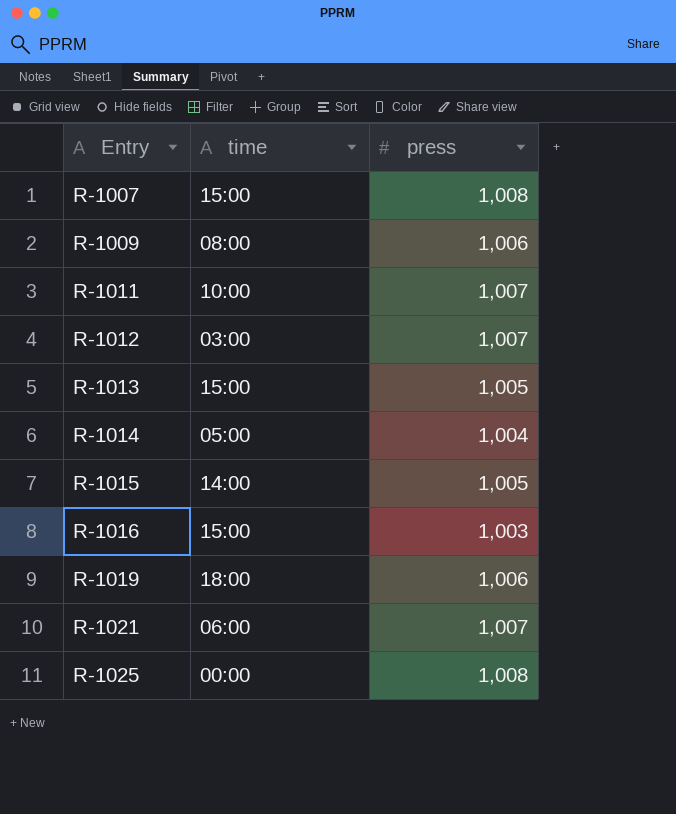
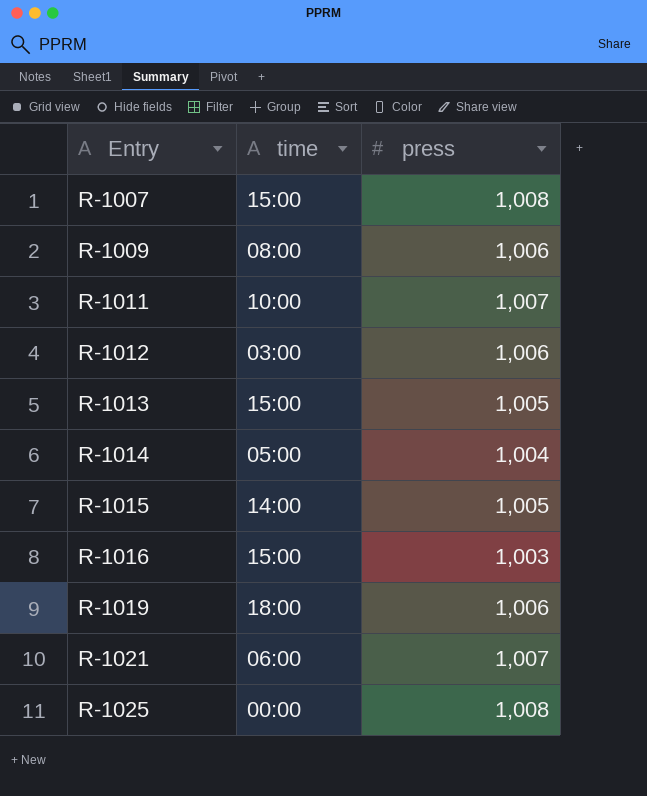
R-1012 | press: 1,007 -> 1,006

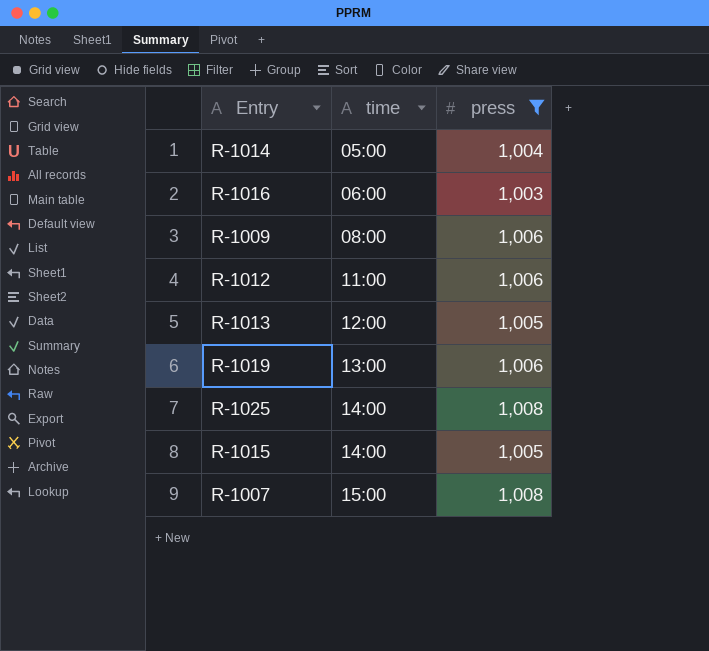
filter: none -> press != 1,007
row order: Entry ascending -> time ascending
R-1016 | time: 15:00 -> 06:00
R-1012 | time: 03:00 -> 11:00
R-1013 | time: 15:00 -> 12:00
R-1019 | time: 18:00 -> 13:00
R-1025 | time: 00:00 -> 14:00

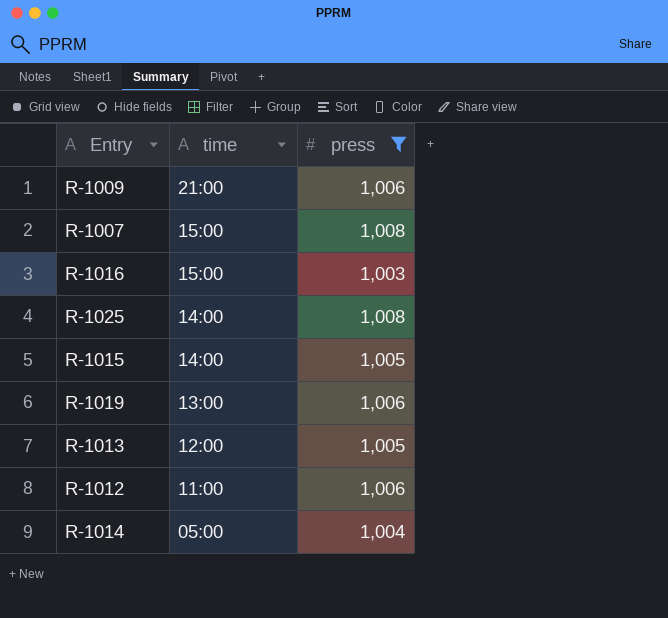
row order: time ascending -> time descending
R-1009 | time: 08:00 -> 21:00
R-1016 | time: 06:00 -> 15:00

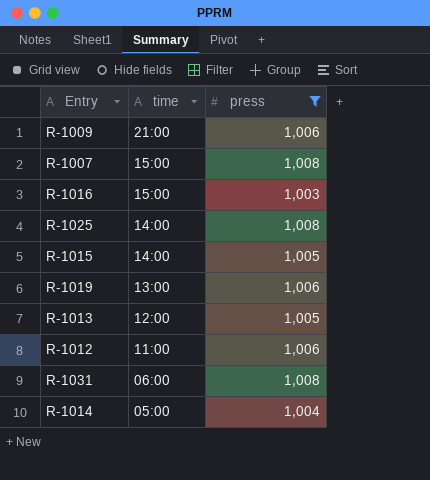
row R-1031: none -> 06:00 | 1,008

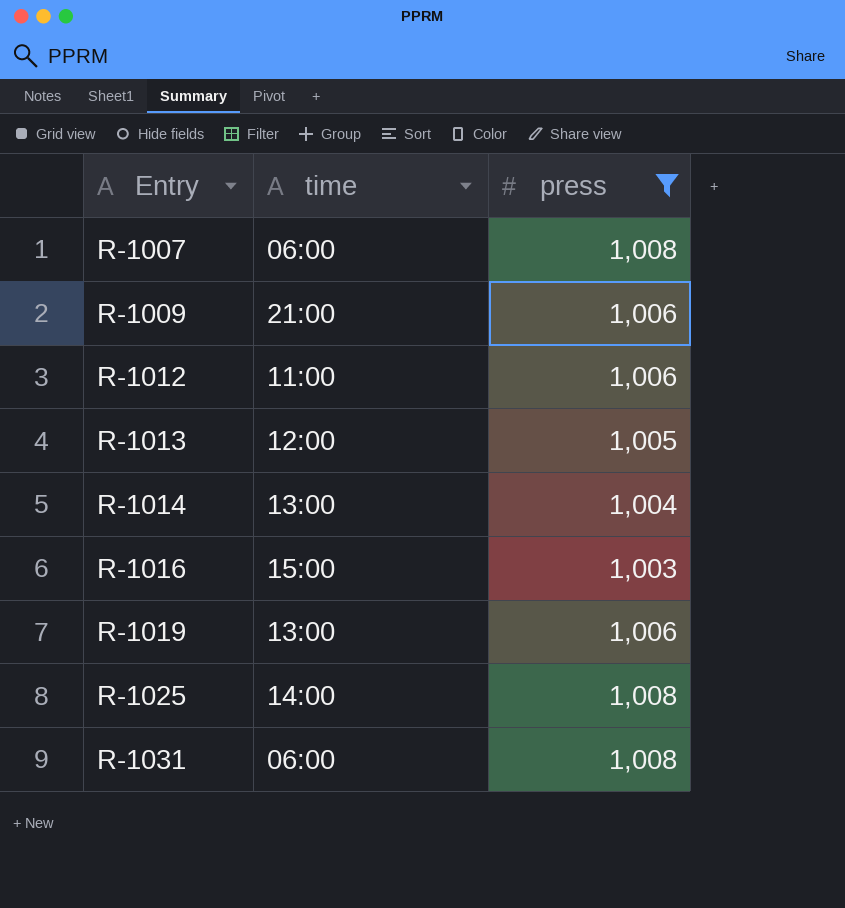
row order: time descending -> Entry ascending
row R-1015: 14:00 | 1,005 -> none
R-1007 | time: 15:00 -> 06:00
R-1014 | time: 05:00 -> 13:00

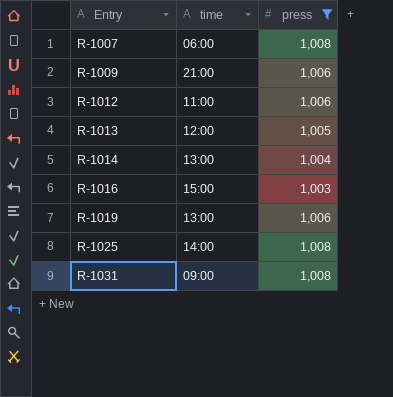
R-1031 | time: 06:00 -> 09:00

